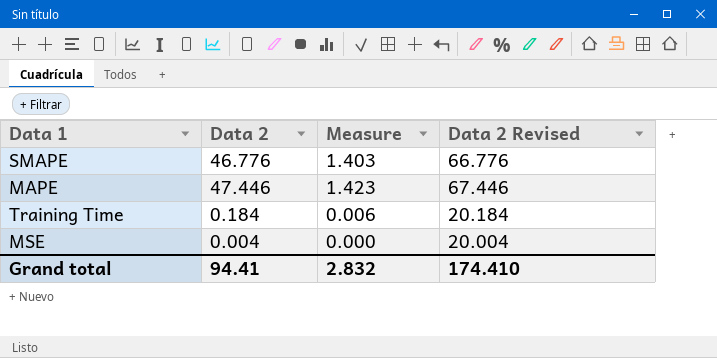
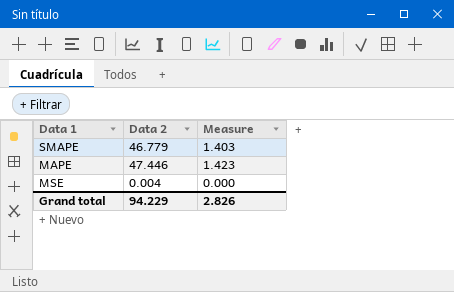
column Data 2 Revised | formula: [Data 2] + 20 -> none
row Training Time: 0.184 | 0.006 | 20.184 -> none
SMAPE | Data 2: 46.776 -> 46.779
Grand total | Data 2: 94.41 -> 94.229
Grand total | Measure: 2.832 -> 2.826

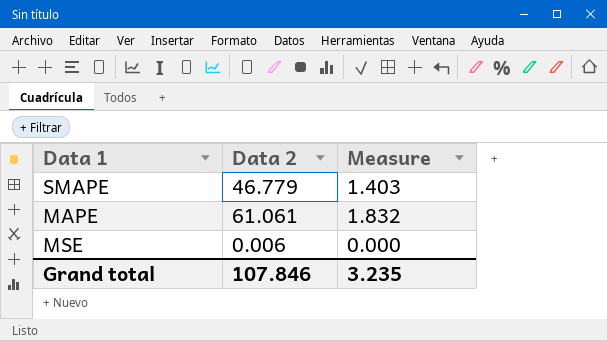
MAPE | Data 2: 47.446 -> 61.061
MAPE | Measure: 1.423 -> 1.832
MSE | Data 2: 0.004 -> 0.006
Grand total | Data 2: 94.229 -> 107.846
Grand total | Measure: 2.826 -> 3.235

